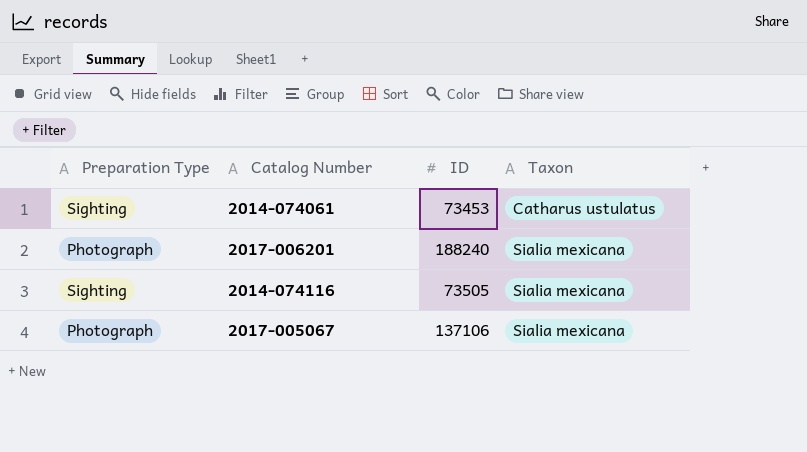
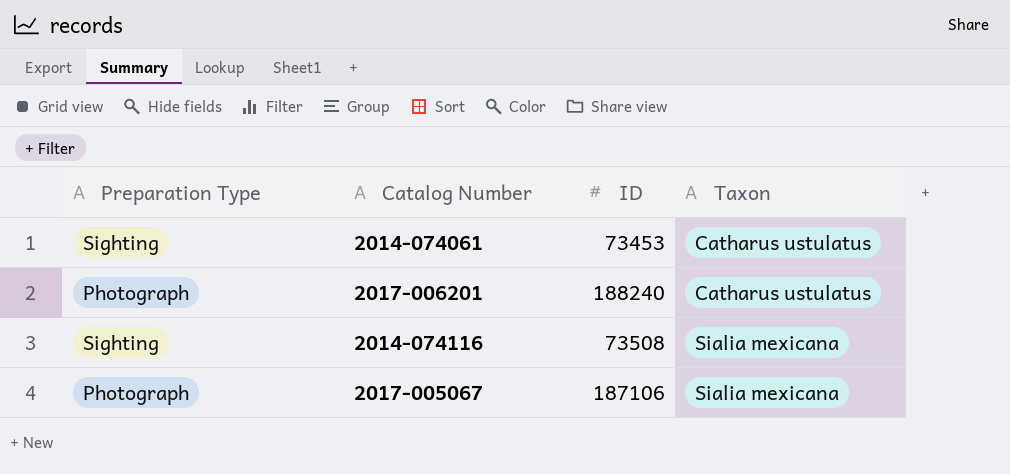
2017-006201 | Taxon: Sialia mexicana -> Catharus ustulatus
2014-074116 | ID: 73505 -> 73508
2017-005067 | ID: 137106 -> 187106

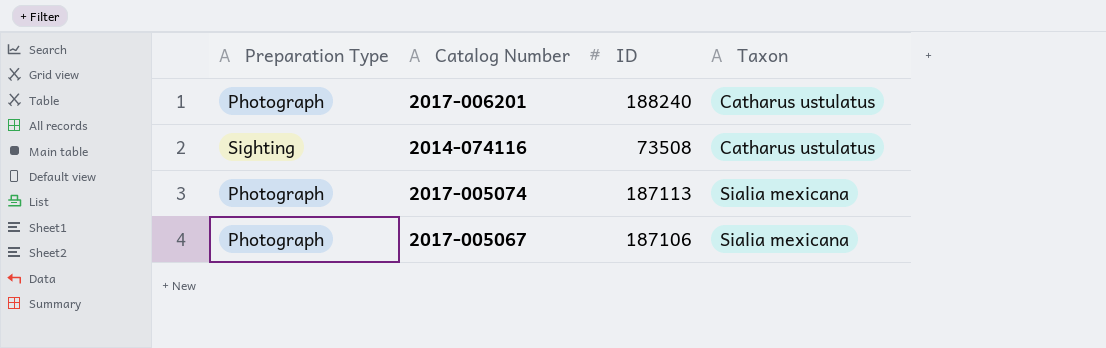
row 2014-074061: Sighting | 73453 | Catharus ustulatus -> none
2014-074116 | Taxon: Sialia mexicana -> Catharus ustulatus
row 2017-005074: none -> Photograph | 187113 | Sialia mexicana

